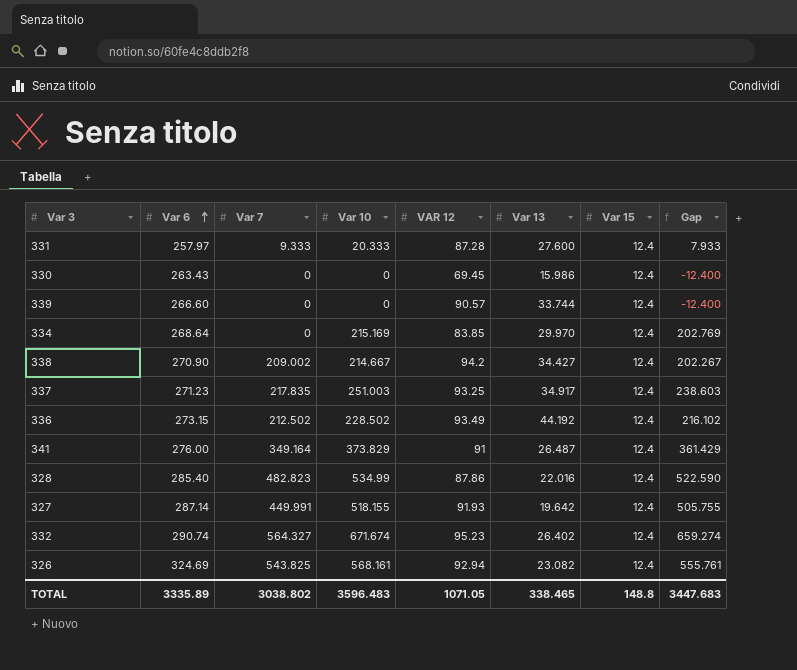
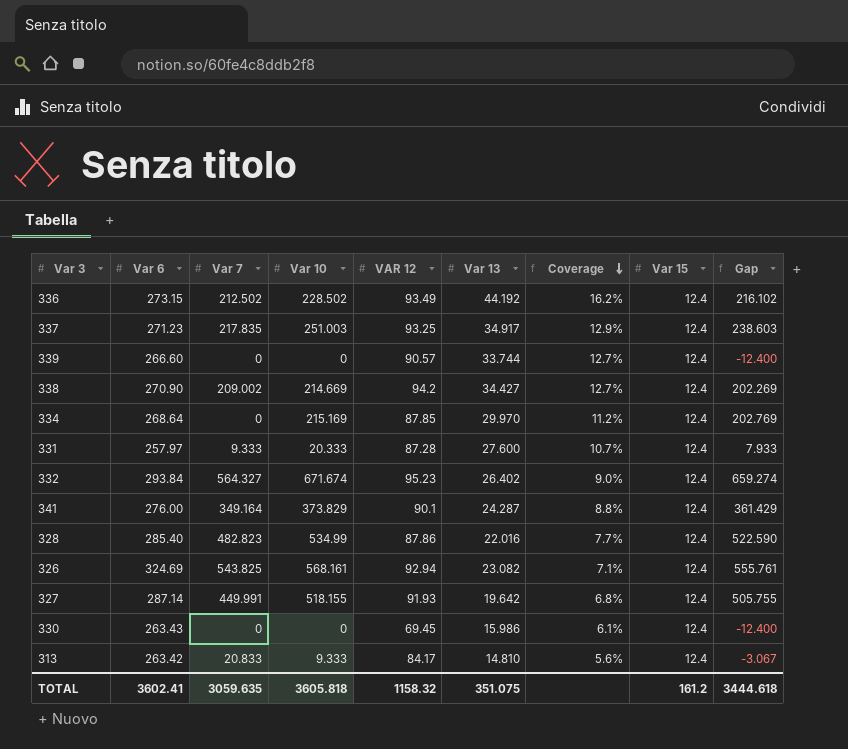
row order: Var 6 ascending -> Coverage descending
column Coverage | formula: none -> [Var 13] / [Var 6]
338 | Var 10: 214.667 -> 214.669
338 | Gap: 202.267 -> 202.269
334 | VAR 12: 83.85 -> 87.85
332 | Var 6: 290.74 -> 293.84
341 | VAR 12: 91 -> 90.1
341 | Var 13: 26.487 -> 24.287
row 313: none -> 263.42 | 20.833 | 9.333 | 84.17 | 14.810 | 5.6% | 12.4 | -3.067
TOTAL | Var 6: 3335.89 -> 3602.41
TOTAL | Var 7: 3038.802 -> 3059.635
TOTAL | Var 10: 3596.483 -> 3605.818
TOTAL | VAR 12: 1071.05 -> 1158.32
TOTAL | Var 13: 338.465 -> 351.075
TOTAL | Var 15: 148.8 -> 161.2
TOTAL | Gap: 3447.683 -> 3444.618

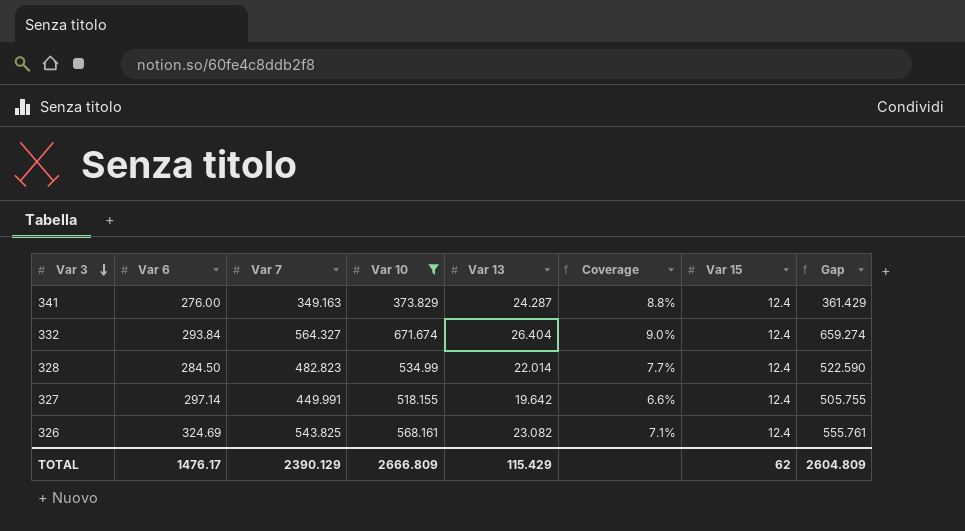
filter: none -> Var 10 >= 373.829
row order: Coverage descending -> Var 3 descending
column VAR 12 | position: 5 -> none
341 | Var 7: 349.164 -> 349.163
332 | Var 13: 26.402 -> 26.404
328 | Var 6: 285.40 -> 284.50
328 | Var 13: 22.016 -> 22.014
327 | Var 6: 287.14 -> 297.14
327 | Coverage: 6.8% -> 6.6%
TOTAL | Var 6: 3602.41 -> 1476.17
TOTAL | Var 7: 3059.635 -> 2390.129
TOTAL | Var 10: 3605.818 -> 2666.809
TOTAL | Var 13: 351.075 -> 115.429
TOTAL | Var 15: 161.2 -> 62
TOTAL | Gap: 3444.618 -> 2604.809

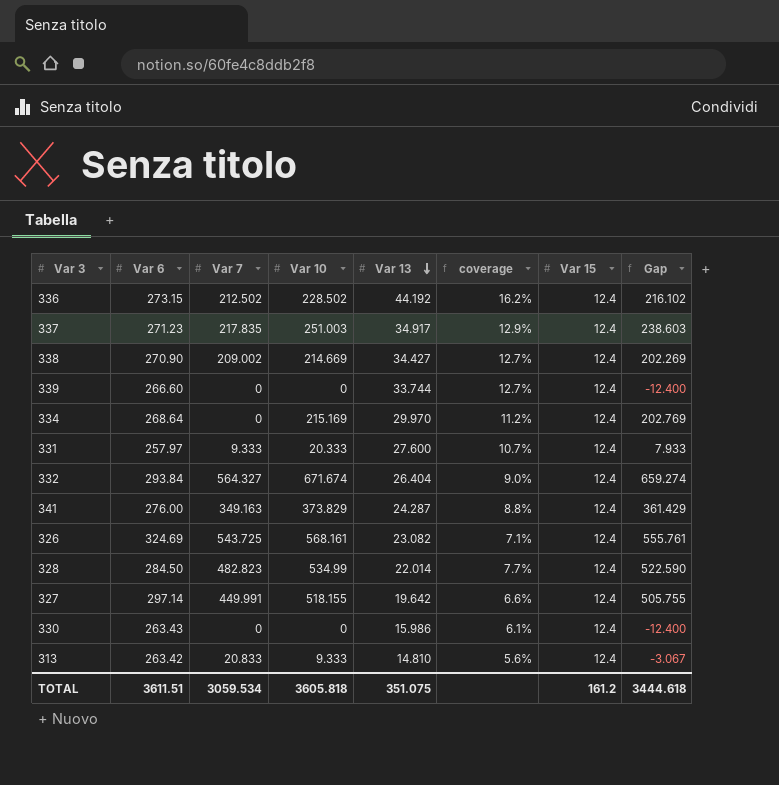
filter: Var 10 >= 373.829 -> none
row order: Var 3 descending -> Var 13 descending
column name: Coverage -> coverage
326 | Var 7: 543.825 -> 543.725
TOTAL | Var 6: 1476.17 -> 3611.51
TOTAL | Var 7: 2390.129 -> 3059.534
TOTAL | Var 10: 2666.809 -> 3605.818
TOTAL | Var 13: 115.429 -> 351.075
TOTAL | Var 15: 62 -> 161.2
TOTAL | Gap: 2604.809 -> 3444.618

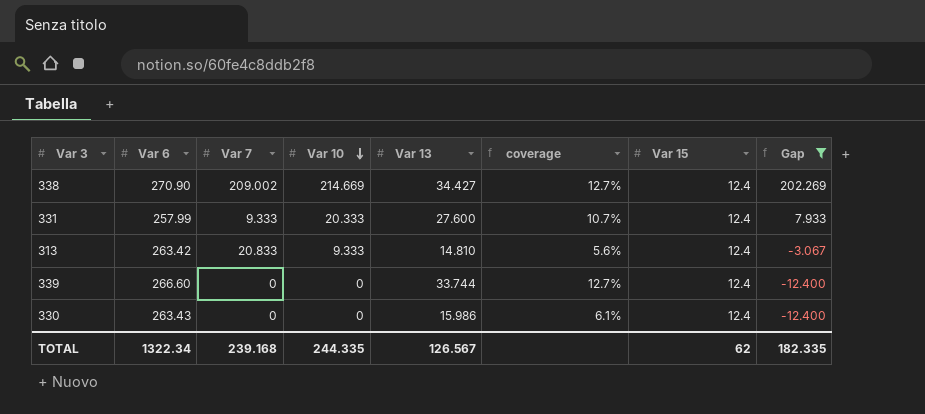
filter: none -> Gap <= 202.269
row order: Var 13 descending -> Var 10 descending
331 | Var 6: 257.97 -> 257.99
TOTAL | Var 6: 3611.51 -> 1322.34
TOTAL | Var 7: 3059.534 -> 239.168
TOTAL | Var 10: 3605.818 -> 244.335
TOTAL | Var 13: 351.075 -> 126.567
TOTAL | Var 15: 161.2 -> 62
TOTAL | Gap: 3444.618 -> 182.335

